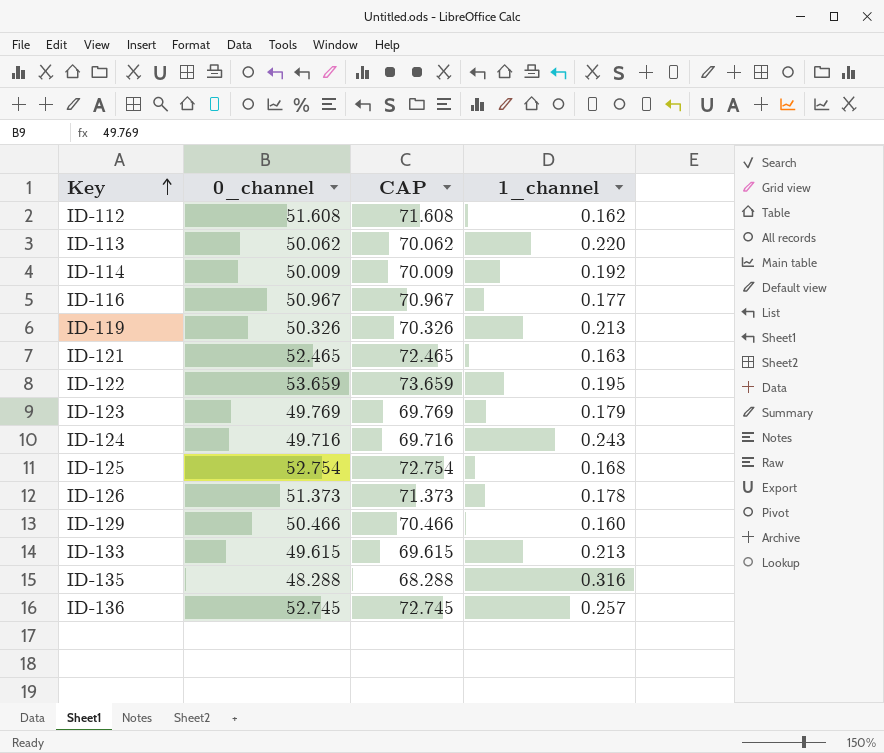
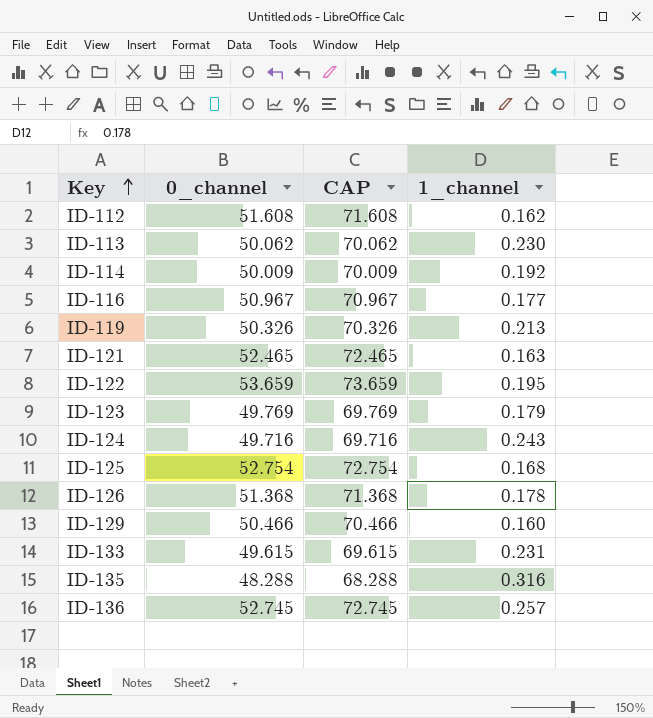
ID-113 | 1_channel: 0.220 -> 0.230
ID-126 | 0_channel: 51.373 -> 51.368
ID-126 | CAP: 71.373 -> 71.368
ID-133 | 1_channel: 0.213 -> 0.231

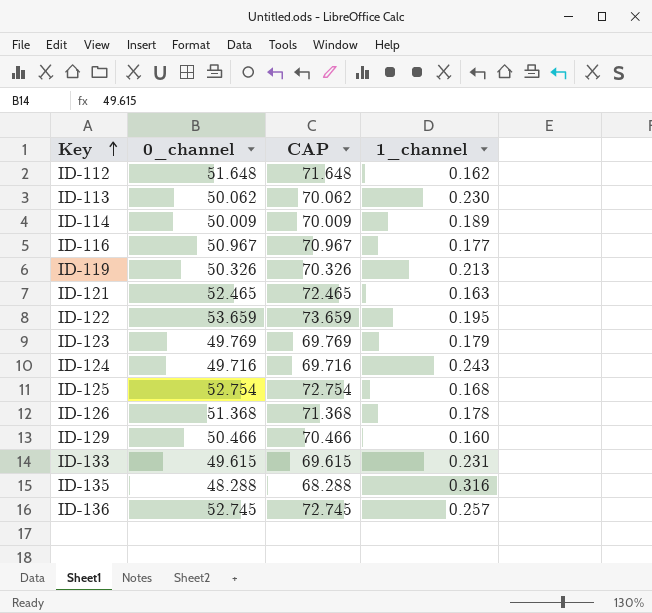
ID-112 | 0_channel: 51.608 -> 51.648
ID-112 | CAP: 71.608 -> 71.648
ID-114 | 1_channel: 0.192 -> 0.189

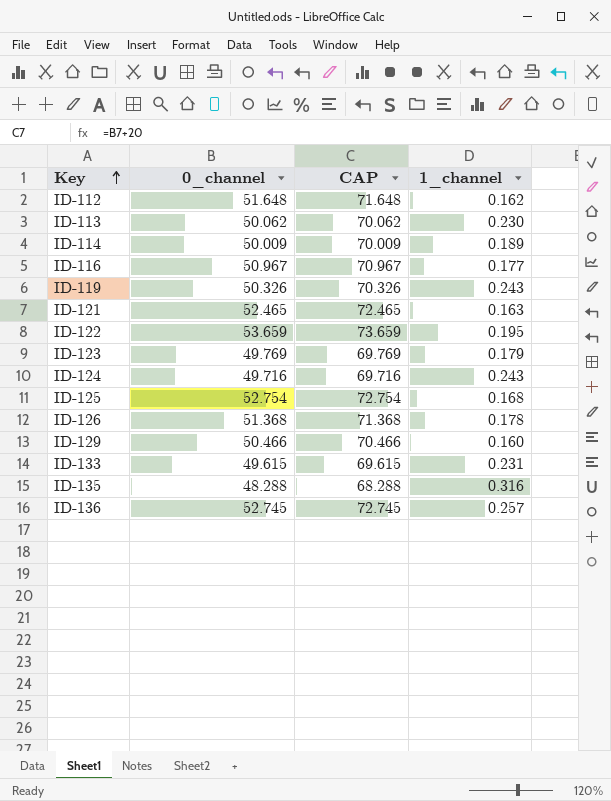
ID-119 | 1_channel: 0.213 -> 0.243

